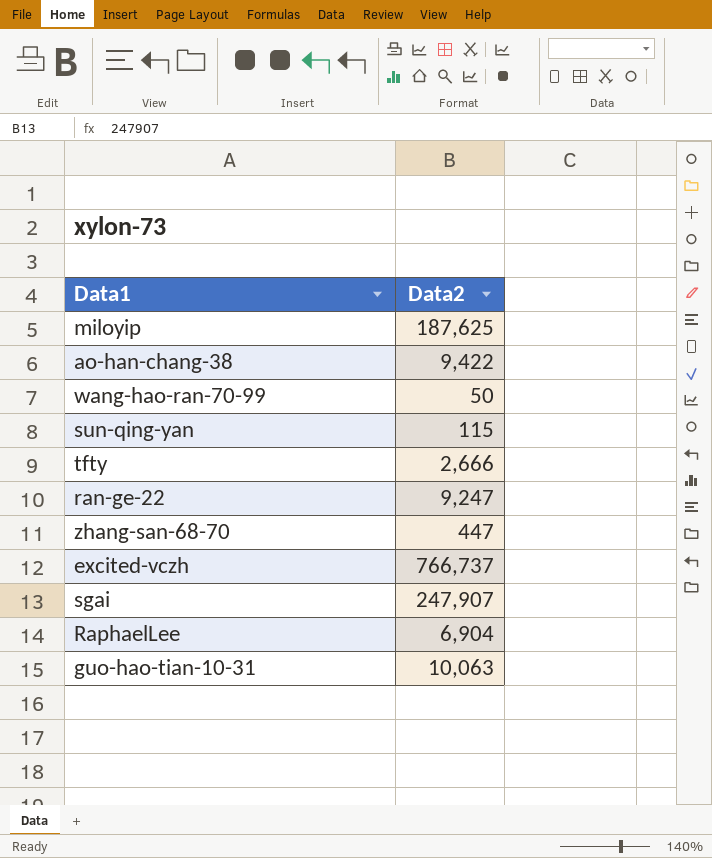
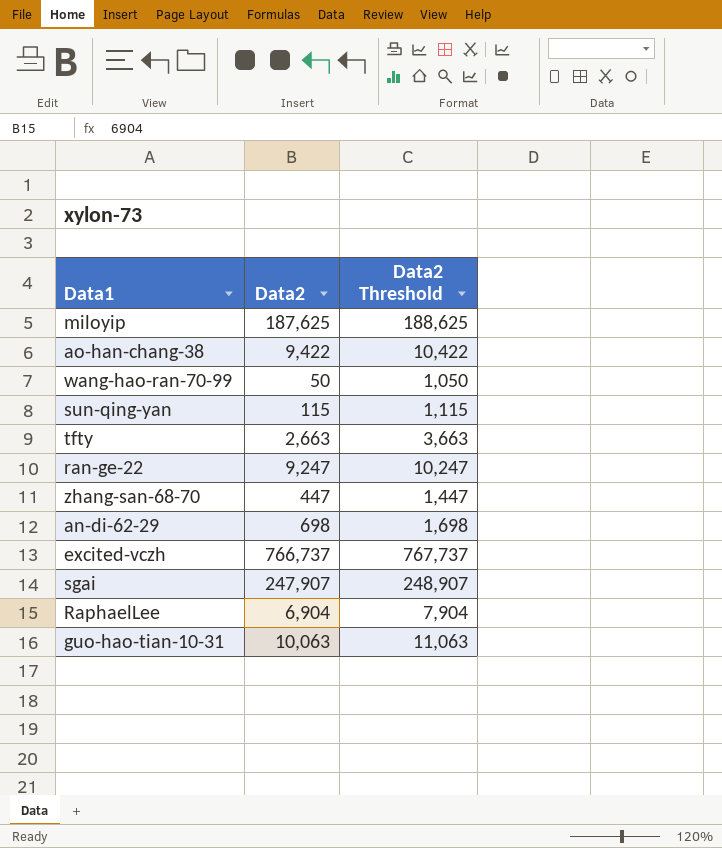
column Data2 Threshold | formula: none -> [Data2] + 1000
tfty | Data2: 2,666 -> 2,663
row an-di-62-29: none -> 698 | 1,698

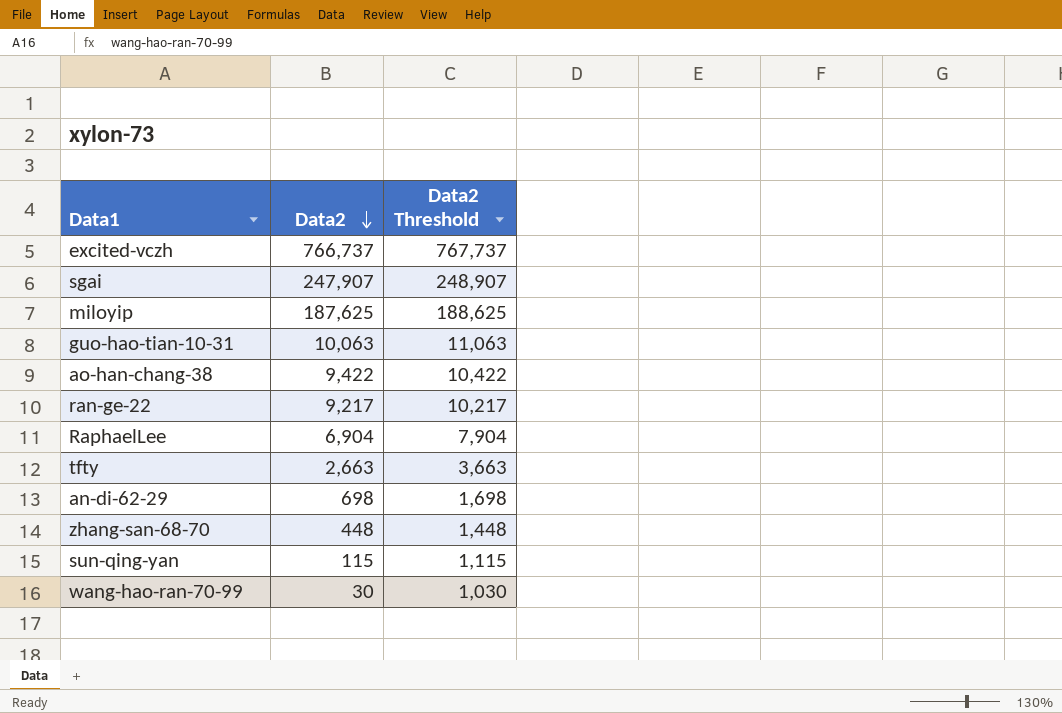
row order: none -> Data2 descending
ran-ge-22 | Data2: 9,247 -> 9,217
ran-ge-22 | Data2 Threshold: 10,247 -> 10,217
zhang-san-68-70 | Data2: 447 -> 448
zhang-san-68-70 | Data2 Threshold: 1,447 -> 1,448
wang-hao-ran-70-99 | Data2: 50 -> 30
wang-hao-ran-70-99 | Data2 Threshold: 1,050 -> 1,030

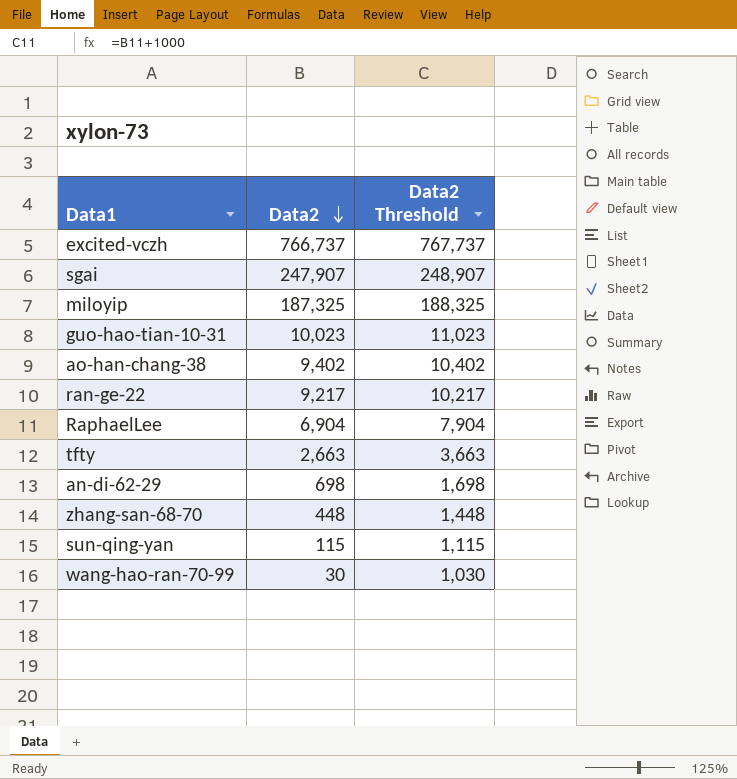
miloyip | Data2: 187,625 -> 187,325
miloyip | Data2 Threshold: 188,625 -> 188,325
guo-hao-tian-10-31 | Data2: 10,063 -> 10,023
guo-hao-tian-10-31 | Data2 Threshold: 11,063 -> 11,023
ao-han-chang-38 | Data2: 9,422 -> 9,402
ao-han-chang-38 | Data2 Threshold: 10,422 -> 10,402

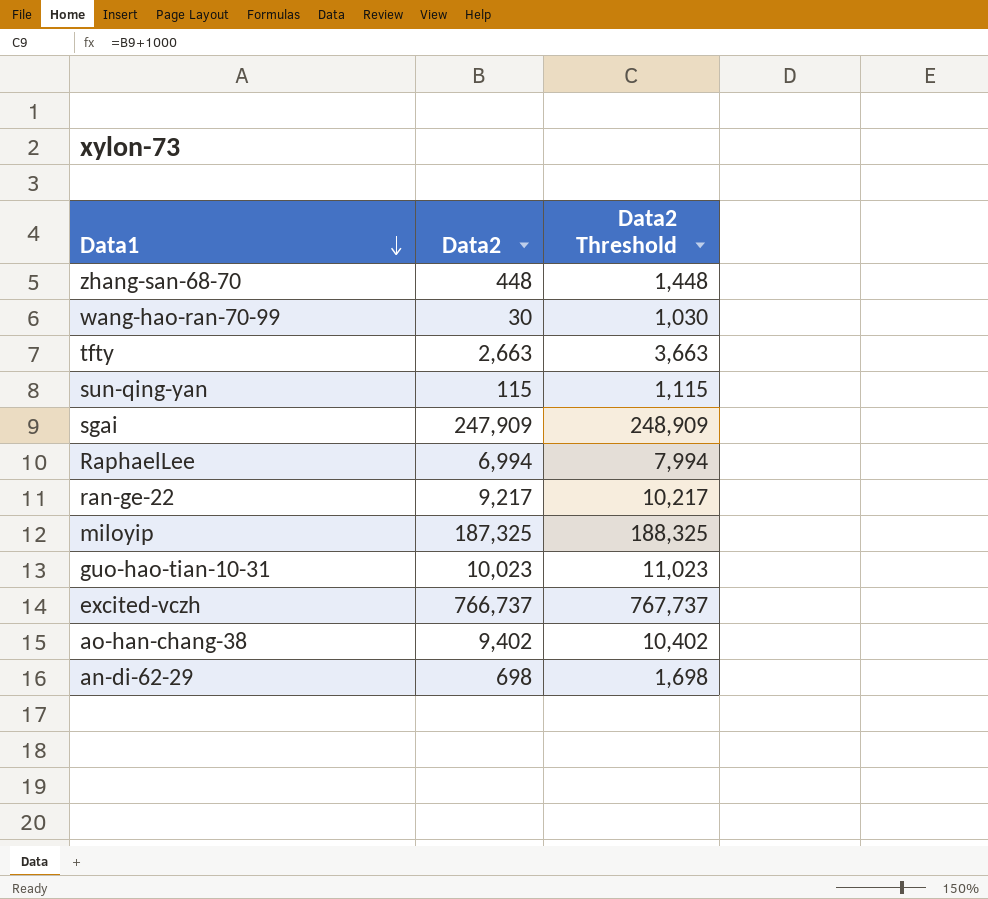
row order: Data2 descending -> Data1 descending
sgai | Data2: 247,907 -> 247,909
sgai | Data2 Threshold: 248,907 -> 248,909
RaphaelLee | Data2: 6,904 -> 6,994
RaphaelLee | Data2 Threshold: 7,904 -> 7,994

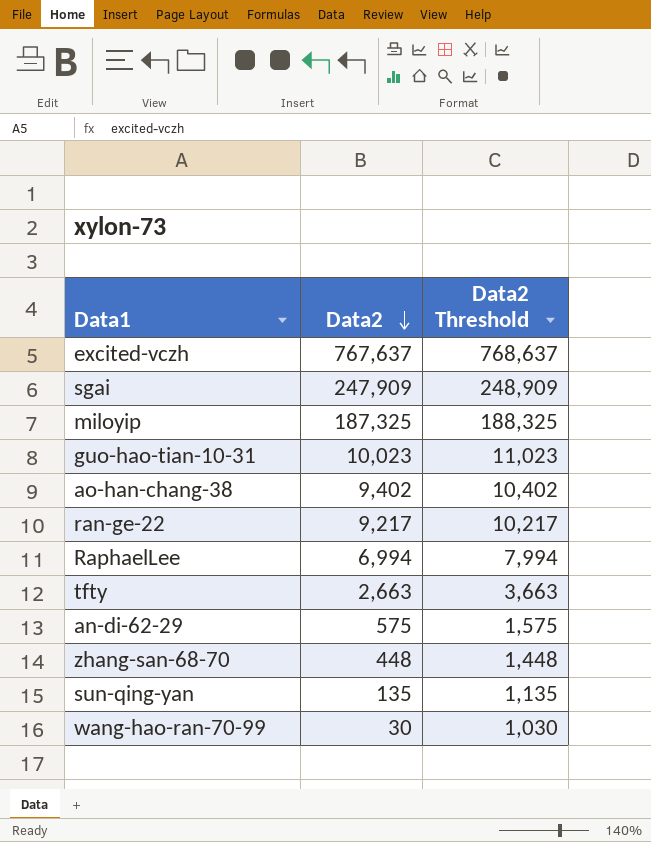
row order: Data1 descending -> Data2 descending
excited-vczh | Data2: 766,737 -> 767,637
excited-vczh | Data2 Threshold: 767,737 -> 768,637
an-di-62-29 | Data2: 698 -> 575
an-di-62-29 | Data2 Threshold: 1,698 -> 1,575
sun-qing-yan | Data2: 115 -> 135
sun-qing-yan | Data2 Threshold: 1,115 -> 1,135

